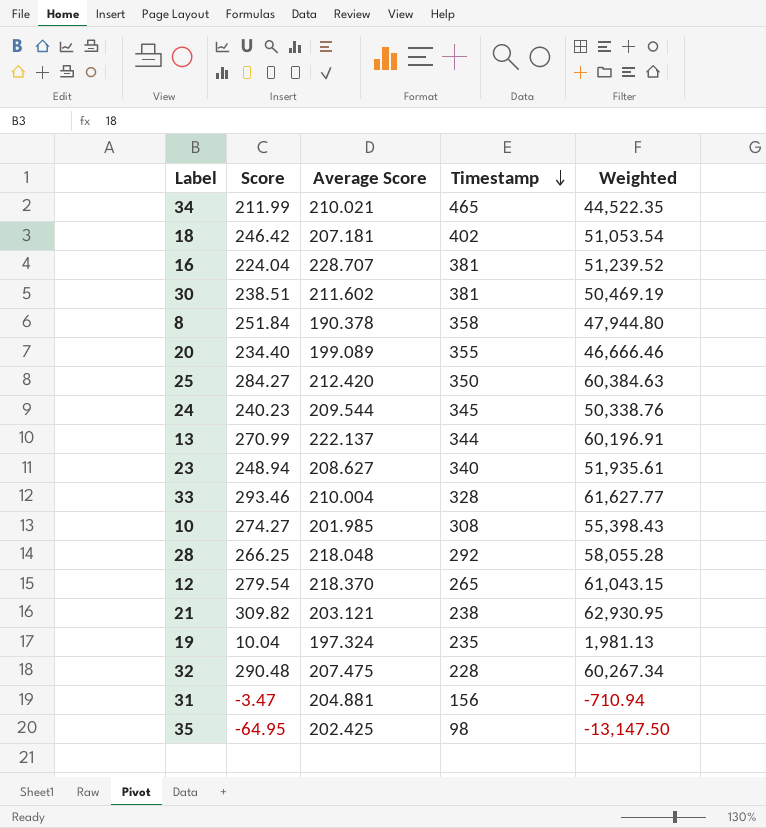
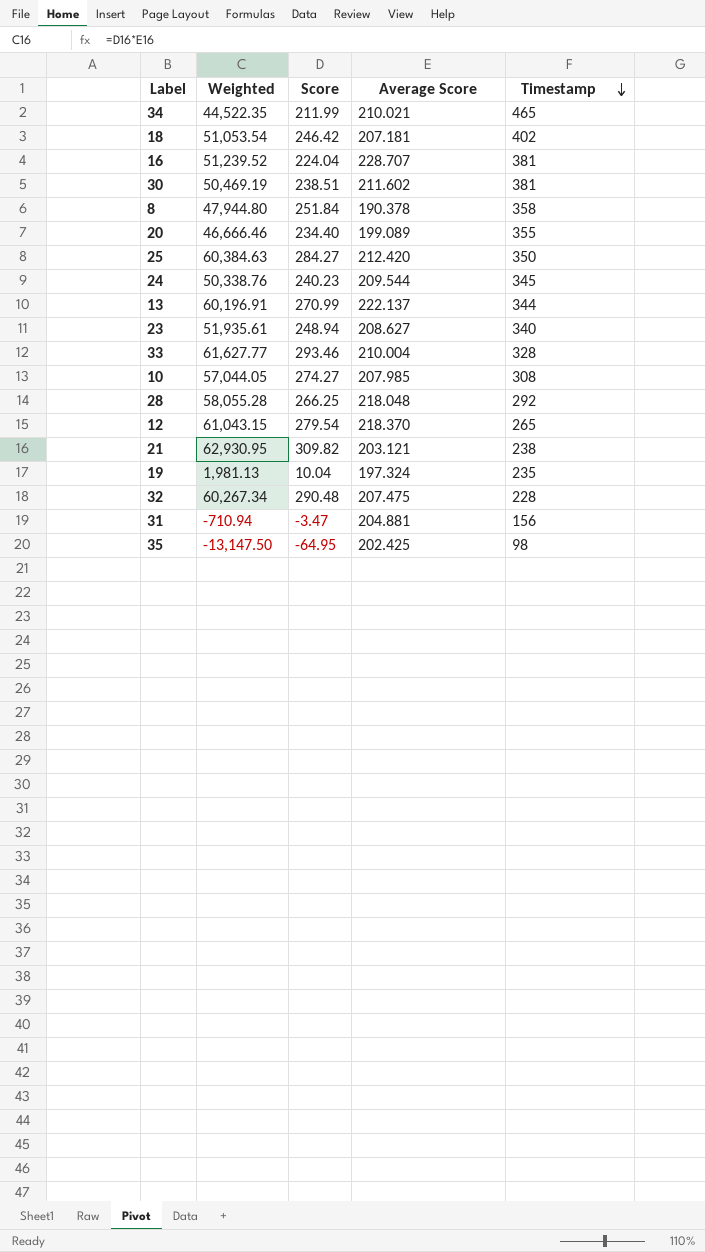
column Weighted | position: 5 -> 2
10 | Weighted: 55,398.43 -> 57,044.05
10 | Average Score: 201.985 -> 207.985

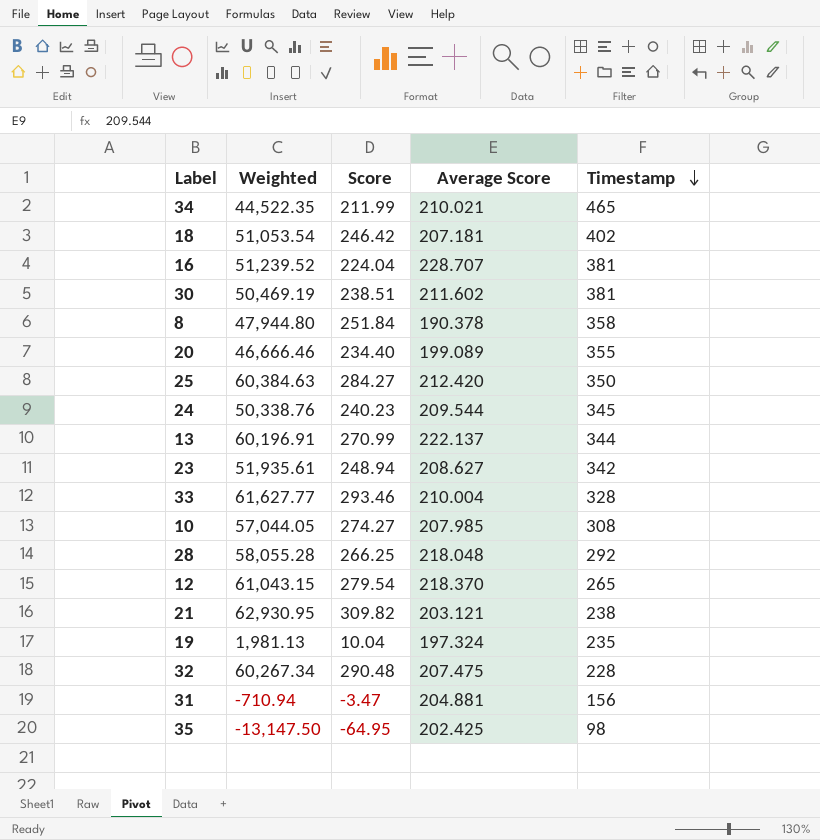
23 | Timestamp: 340 -> 342

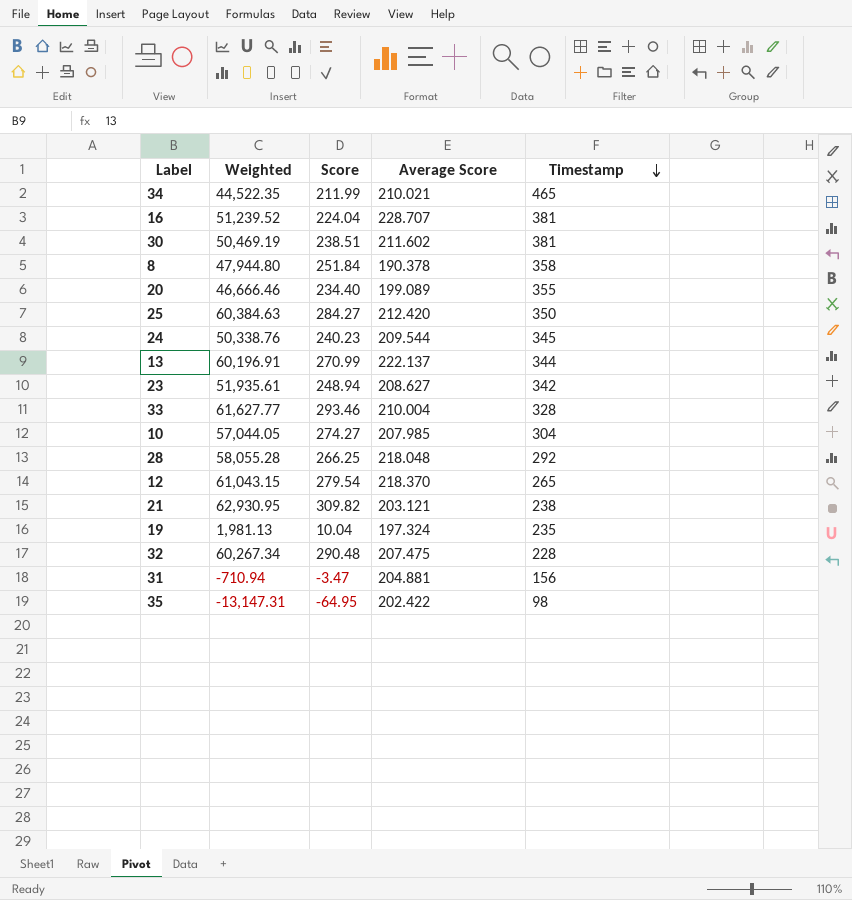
row 18: 51,053.54 | 246.42 | 207.181 | 402 -> none
10 | Timestamp: 308 -> 304
35 | Weighted: -13,147.50 -> -13,147.31
35 | Average Score: 202.425 -> 202.422

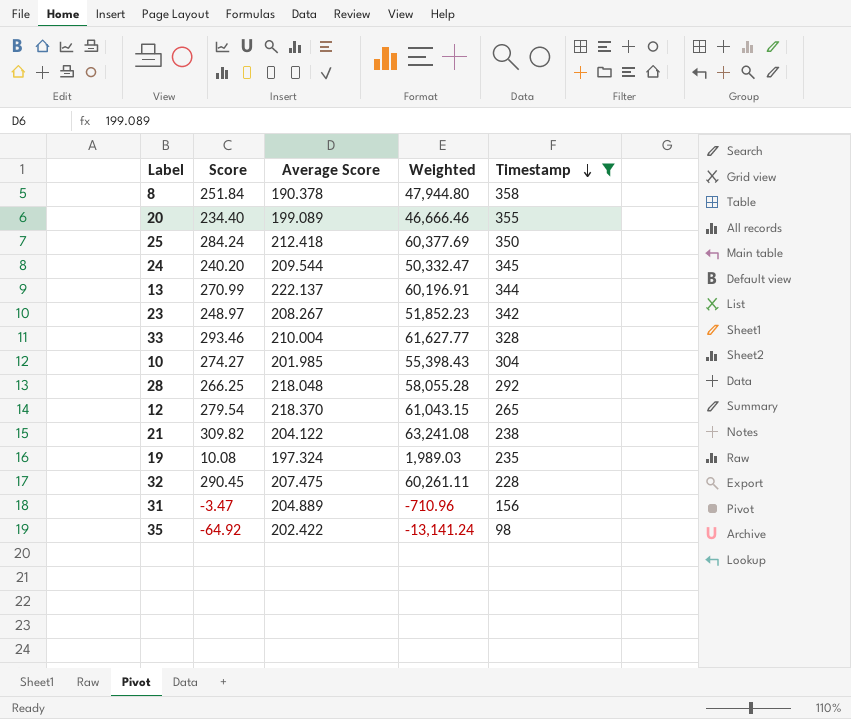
filter: none -> Timestamp <= 358
column Weighted | position: 2 -> 4
25 | Score: 284.27 -> 284.24
25 | Average Score: 212.420 -> 212.418
25 | Weighted: 60,384.63 -> 60,377.69
24 | Score: 240.23 -> 240.20
24 | Weighted: 50,338.76 -> 50,332.47
23 | Score: 248.94 -> 248.97
23 | Average Score: 208.627 -> 208.267
23 | Weighted: 51,935.61 -> 51,852.23
10 | Average Score: 207.985 -> 201.985
10 | Weighted: 57,044.05 -> 55,398.43
21 | Average Score: 203.121 -> 204.122
21 | Weighted: 62,930.95 -> 63,241.08
19 | Score: 10.04 -> 10.08
19 | Weighted: 1,981.13 -> 1,989.03
32 | Score: 290.48 -> 290.45
32 | Weighted: 60,267.34 -> 60,261.11
31 | Average Score: 204.881 -> 204.889
31 | Weighted: -710.94 -> -710.96
35 | Score: -64.95 -> -64.92
35 | Weighted: -13,147.31 -> -13,141.24

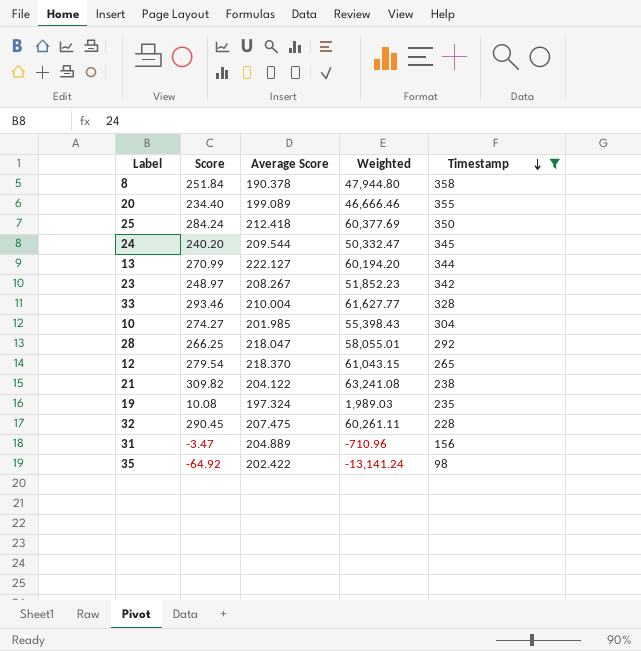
13 | Average Score: 222.137 -> 222.127
13 | Weighted: 60,196.91 -> 60,194.20
28 | Average Score: 218.048 -> 218.047
28 | Weighted: 58,055.28 -> 58,055.01

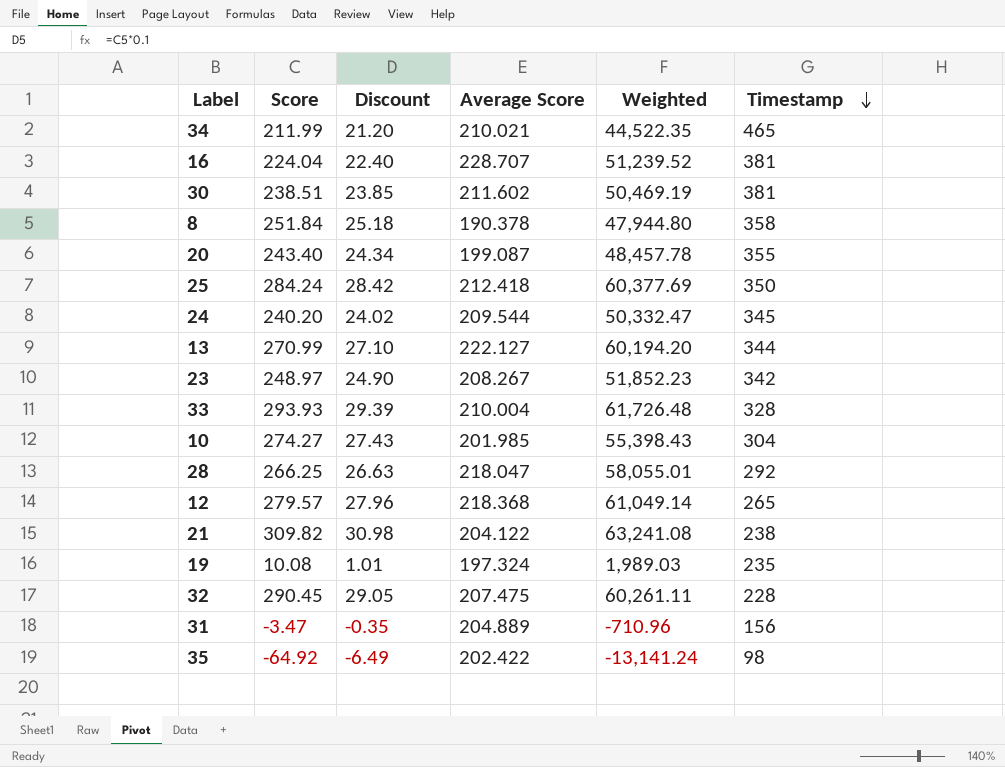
filter: Timestamp <= 358 -> none
column Discount | formula: none -> [Score] * 0.1
20 | Score: 234.40 -> 243.40
20 | Average Score: 199.089 -> 199.087
20 | Weighted: 46,666.46 -> 48,457.78
33 | Score: 293.46 -> 293.93
33 | Weighted: 61,627.77 -> 61,726.48
12 | Score: 279.54 -> 279.57
12 | Average Score: 218.370 -> 218.368
12 | Weighted: 61,043.15 -> 61,049.14

